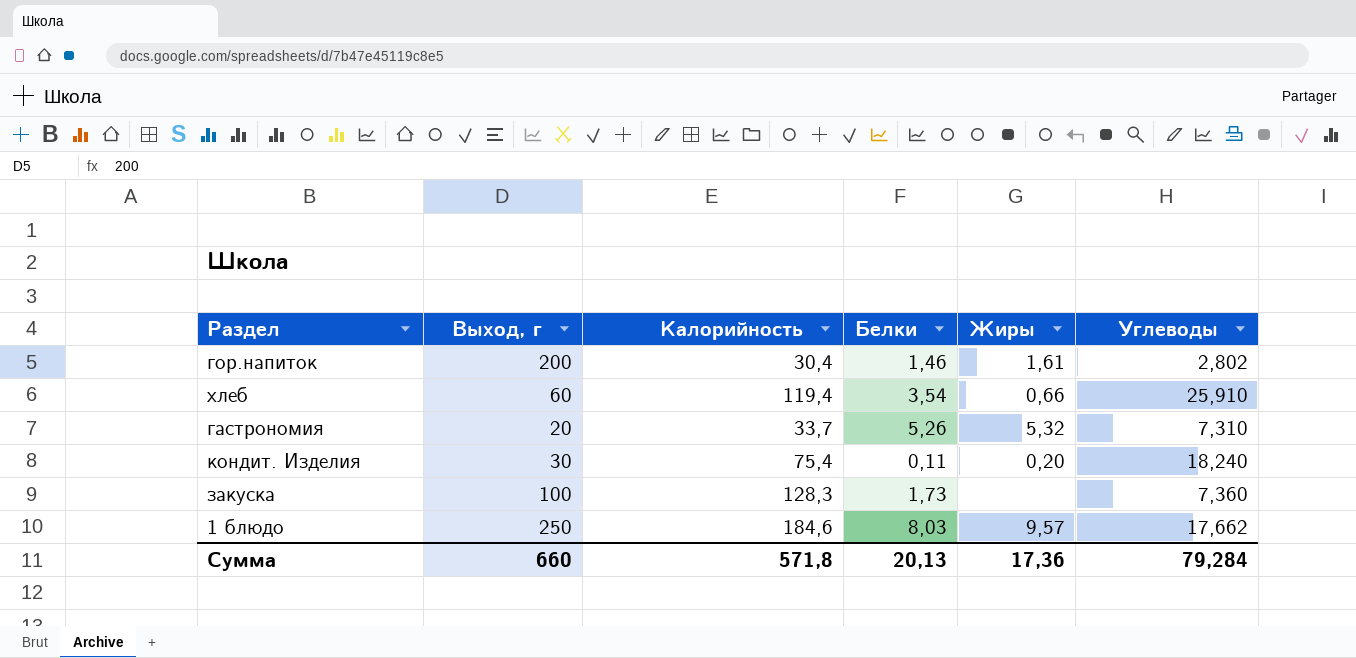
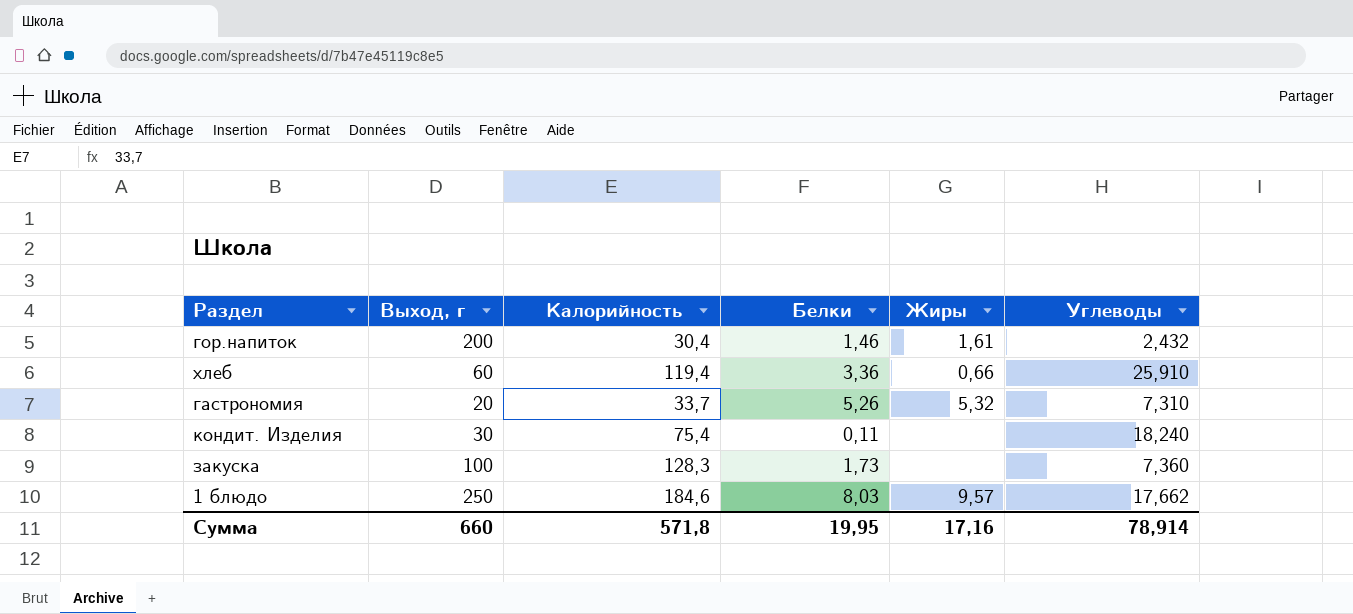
гор.напиток | Углеводы: 2,802 -> 2,432
хлеб | Белки: 3,54 -> 3,36
кондит. Изделия | Жиры: 0,20 -> none
Сумма | Белки: 20,13 -> 19,95
Сумма | Жиры: 17,36 -> 17,16
Сумма | Углеводы: 79,284 -> 78,914

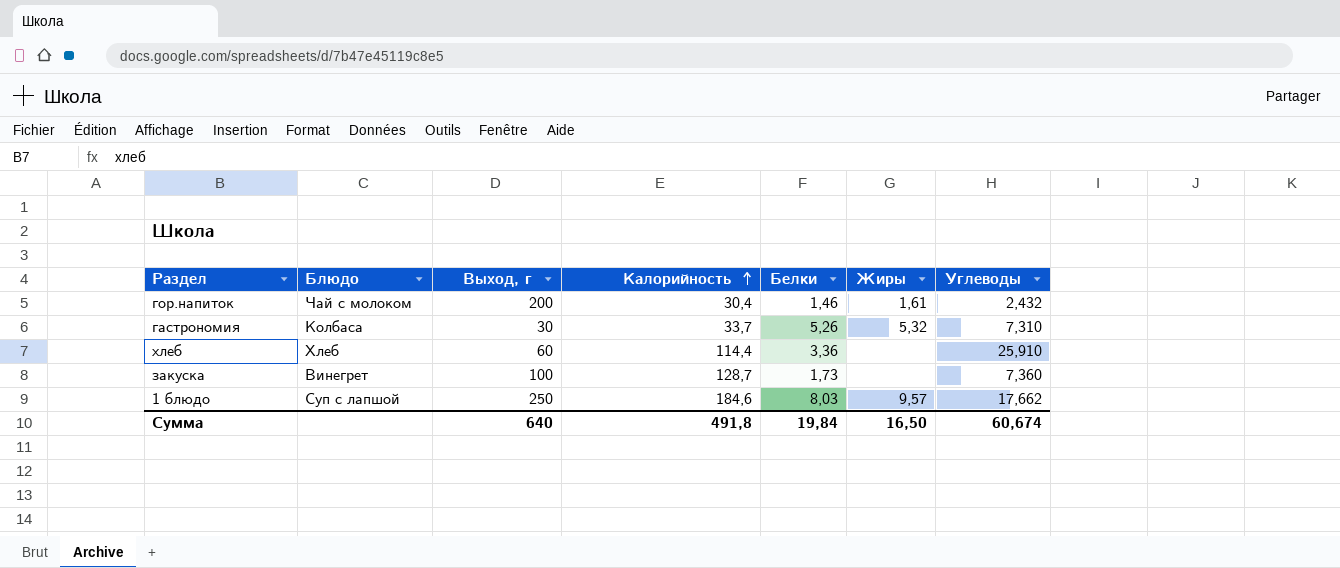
row order: none -> Калорийность ascending
column Блюдо | position: none -> 2
row кондит. Изделия: 30 | 75,4 | 0,11 | none | 18,240 -> none
гастрономия | Выход, г: 20 -> 30
хлеб | Калорийность: 119,4 -> 114,4
хлеб | Жиры: 0,66 -> none
закуска | Калорийность: 128,3 -> 128,7
Сумма | Выход, г: 660 -> 640
Сумма | Калорийность: 571,8 -> 491,8
Сумма | Белки: 19,95 -> 19,84
Сумма | Жиры: 17,16 -> 16,50
Сумма | Углеводы: 78,914 -> 60,674

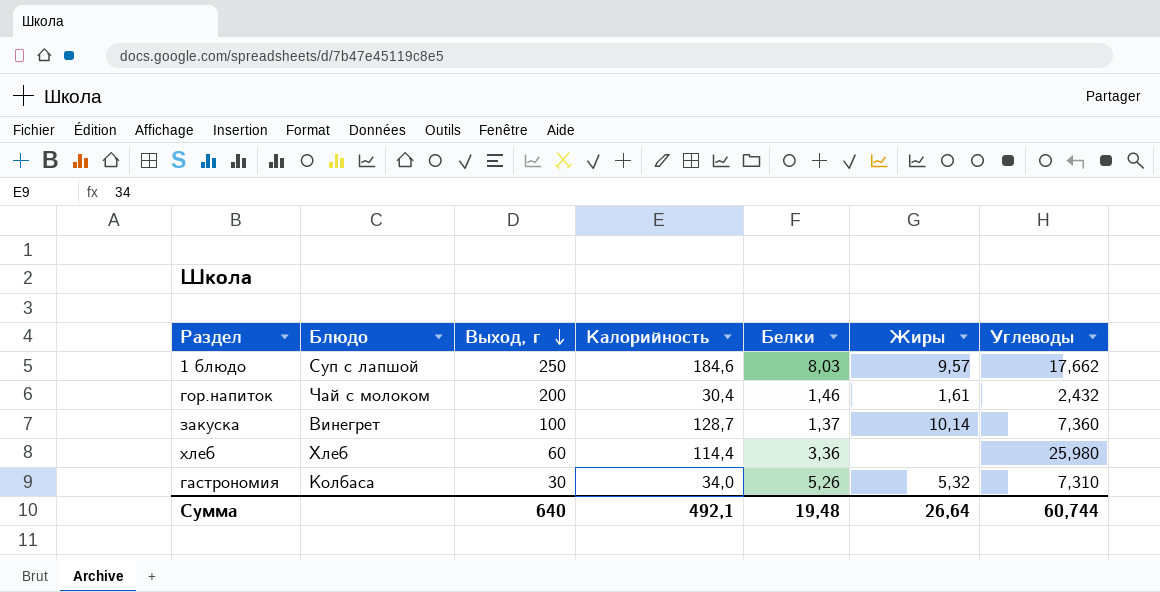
row order: Калорийность ascending -> Выход, г descending
закуска | Белки: 1,73 -> 1,37
закуска | Жиры: none -> 10,14
хлеб | Углеводы: 25,910 -> 25,980
гастрономия | Калорийность: 33,7 -> 34,0
Сумма | Калорийность: 491,8 -> 492,1
Сумма | Белки: 19,84 -> 19,48
Сумма | Жиры: 16,50 -> 26,64
Сумма | Углеводы: 60,674 -> 60,744

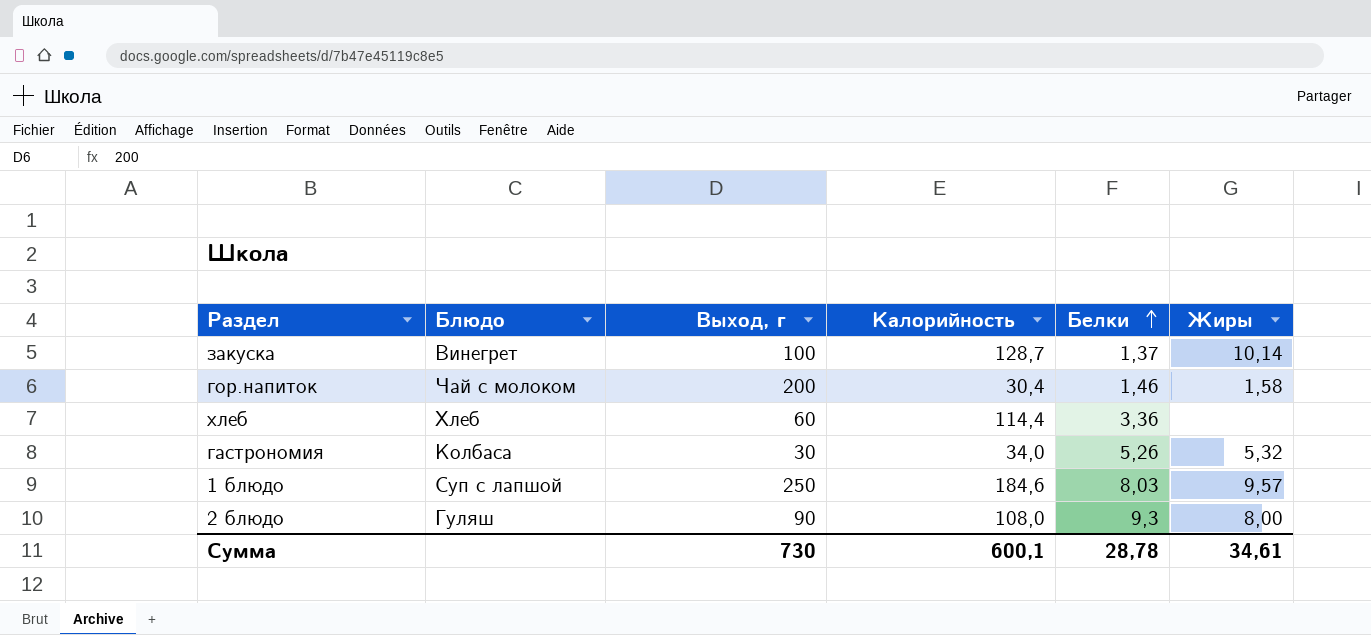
row order: Выход, г descending -> Белки ascending
column Углеводы | position: 7 -> none
гор.напиток | Жиры: 1,61 -> 1,58
row 2 блюдо: none -> Гуляш | 90 | 108,0 | 9,3 | 8,00
Сумма | Выход, г: 640 -> 730
Сумма | Калорийность: 492,1 -> 600,1
Сумма | Белки: 19,48 -> 28,78
Сумма | Жиры: 26,64 -> 34,61

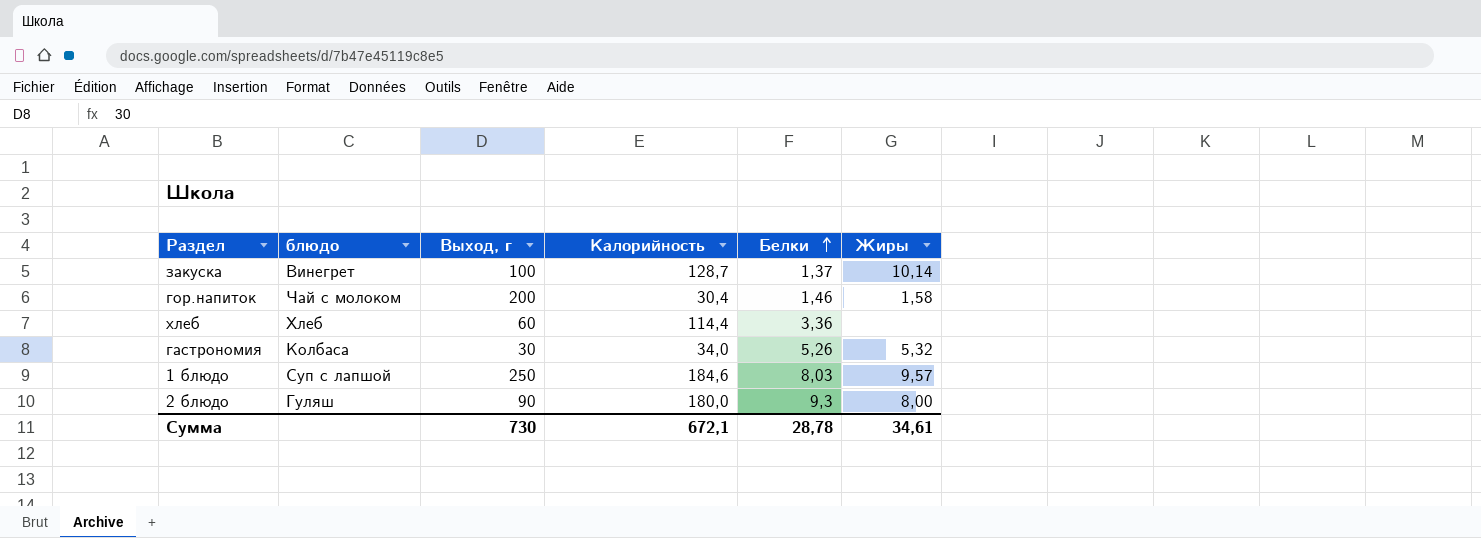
column name: Блюдо -> блюдо
2 блюдо | Калорийность: 108,0 -> 180,0
Сумма | Калорийность: 600,1 -> 672,1

